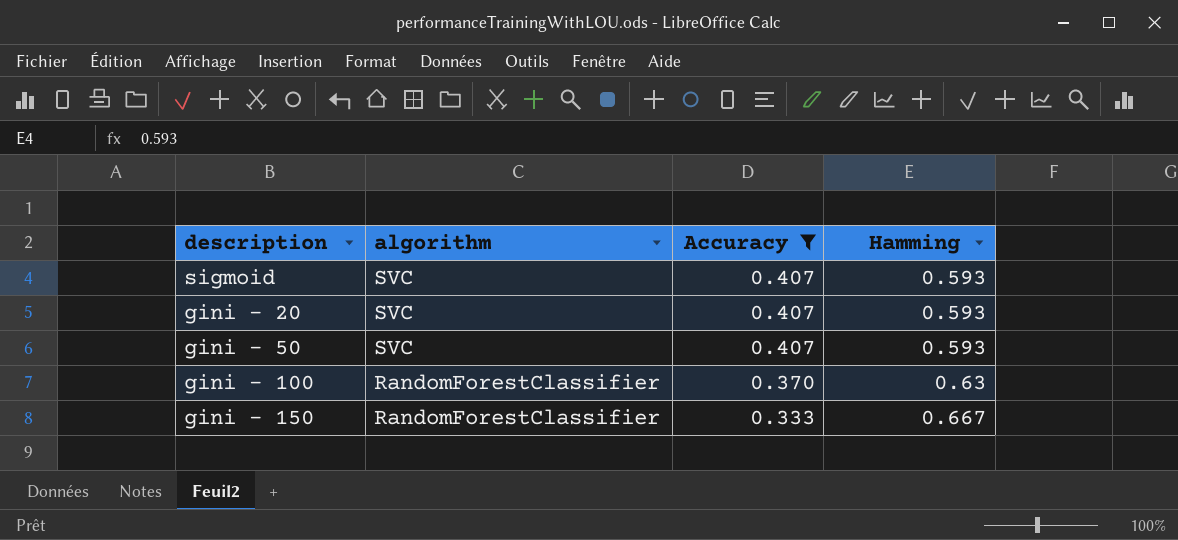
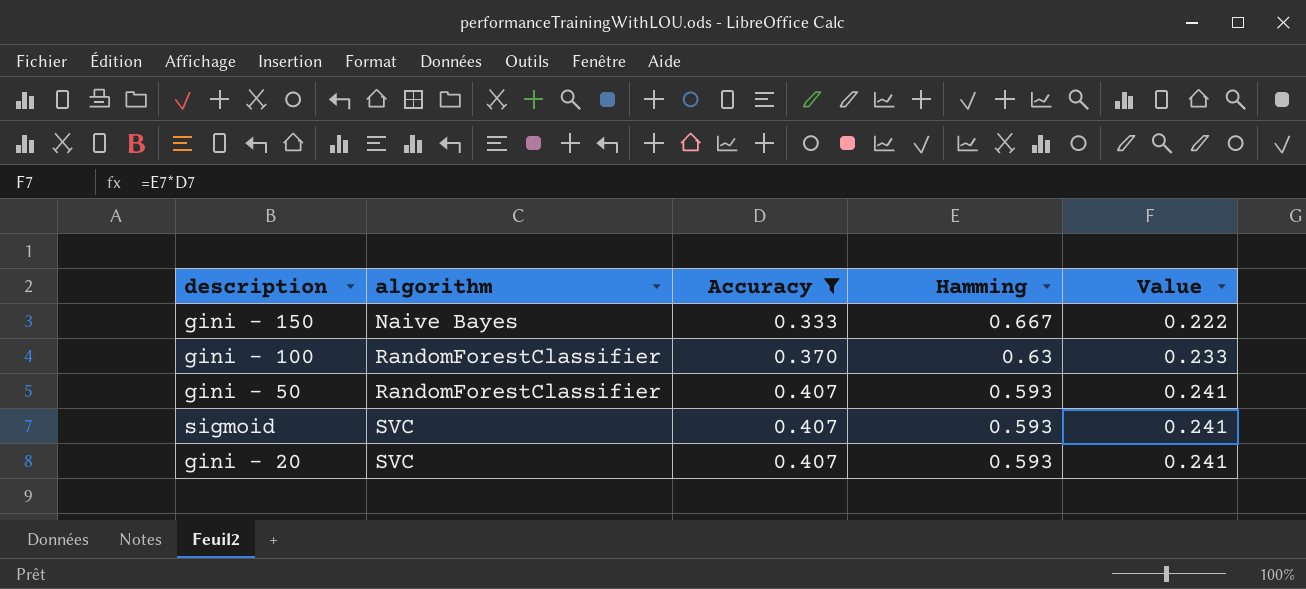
row order: algorithm descending -> algorithm ascending
column Value | formula: none -> [Accuracy] * [Hamming]
gini - 150 | algorithm: RandomForestClassifier -> Naive Bayes
gini - 50 | algorithm: SVC -> RandomForestClassifier

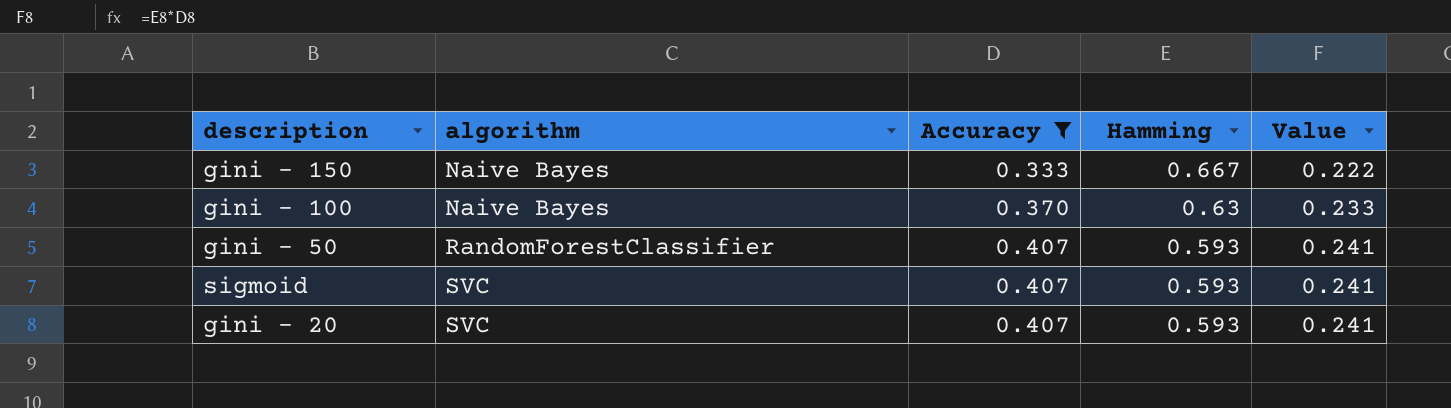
gini - 100 | algorithm: RandomForestClassifier -> Naive Bayes

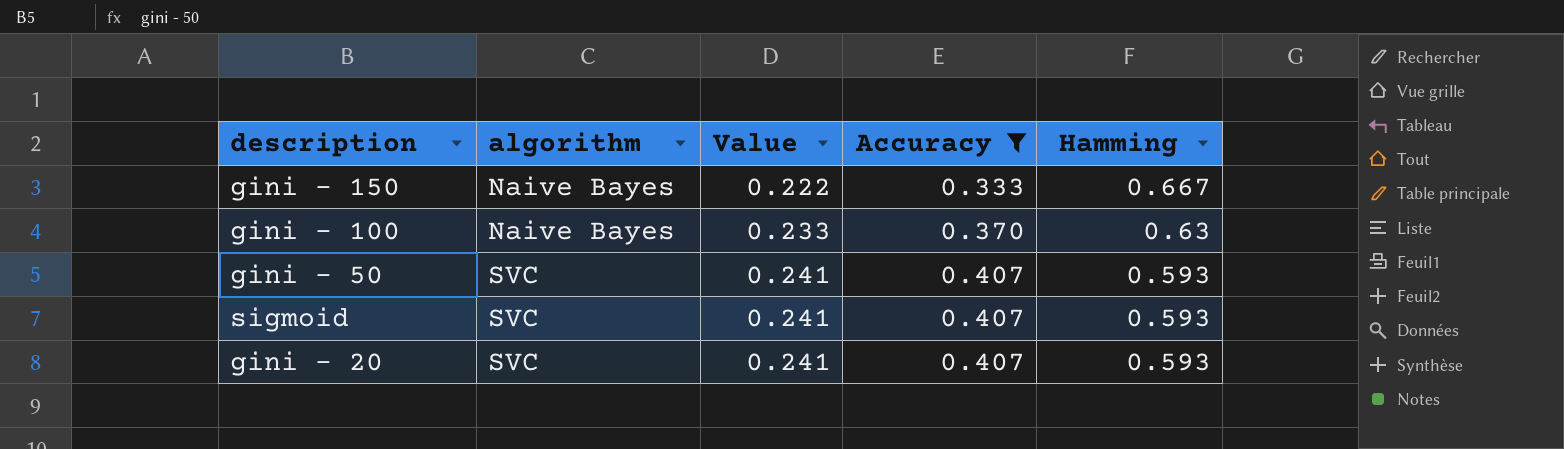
column Value | position: 5 -> 3
gini - 50 | algorithm: RandomForestClassifier -> SVC

